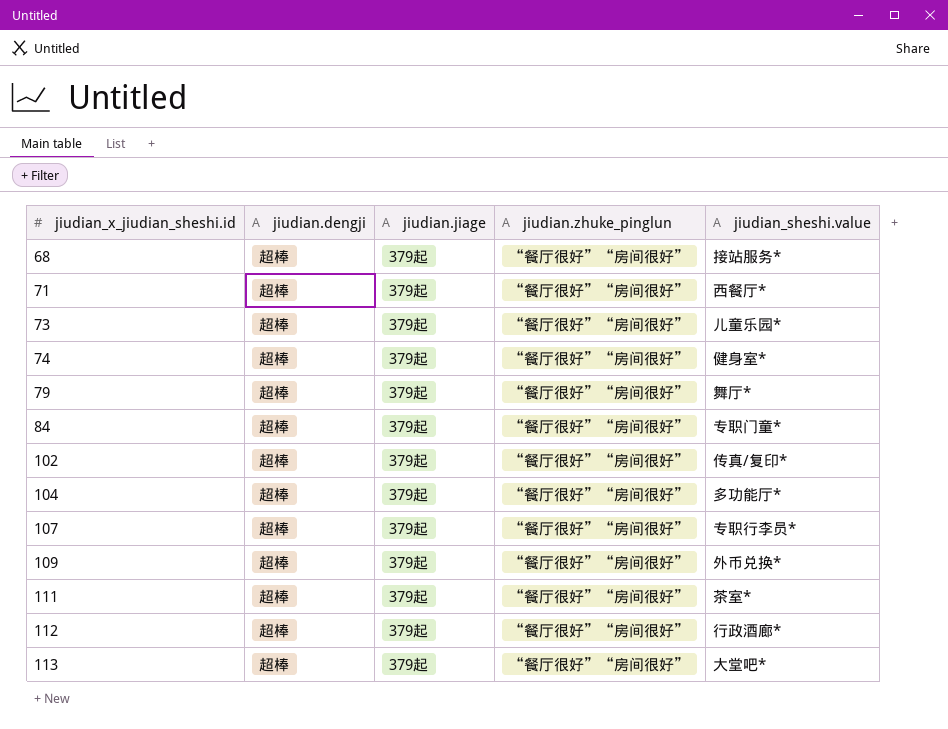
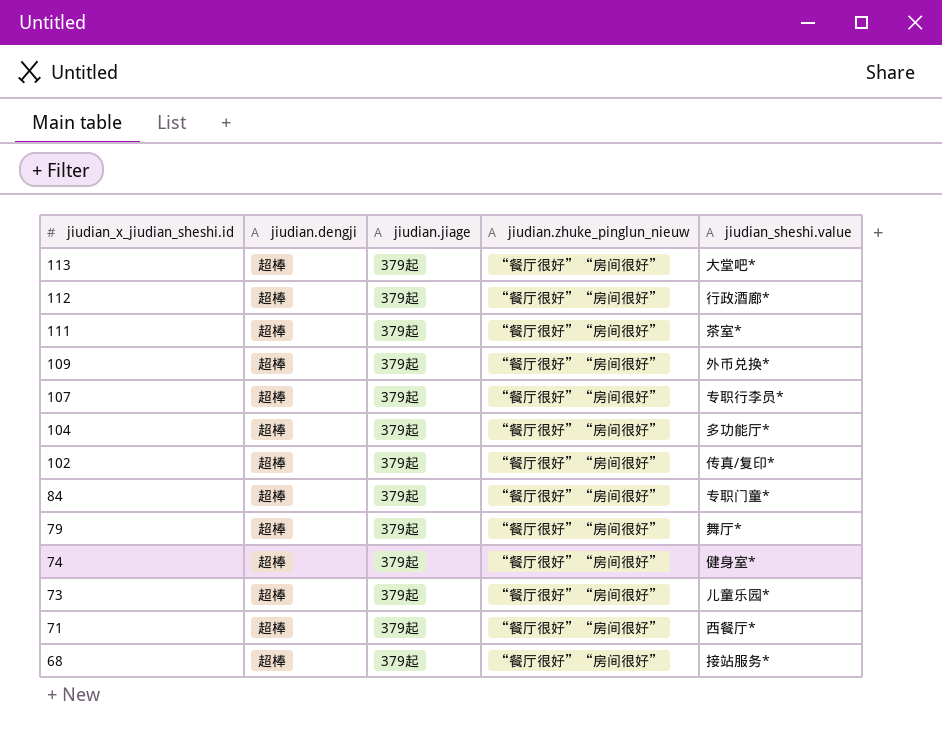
row order: jiudian_x_jiudian_sheshi.id ascending -> jiudian_x_jiudian_sheshi.id descending
column name: jiudian.zhuke_pinglun -> jiudian.zhuke_pinglun_nieuw

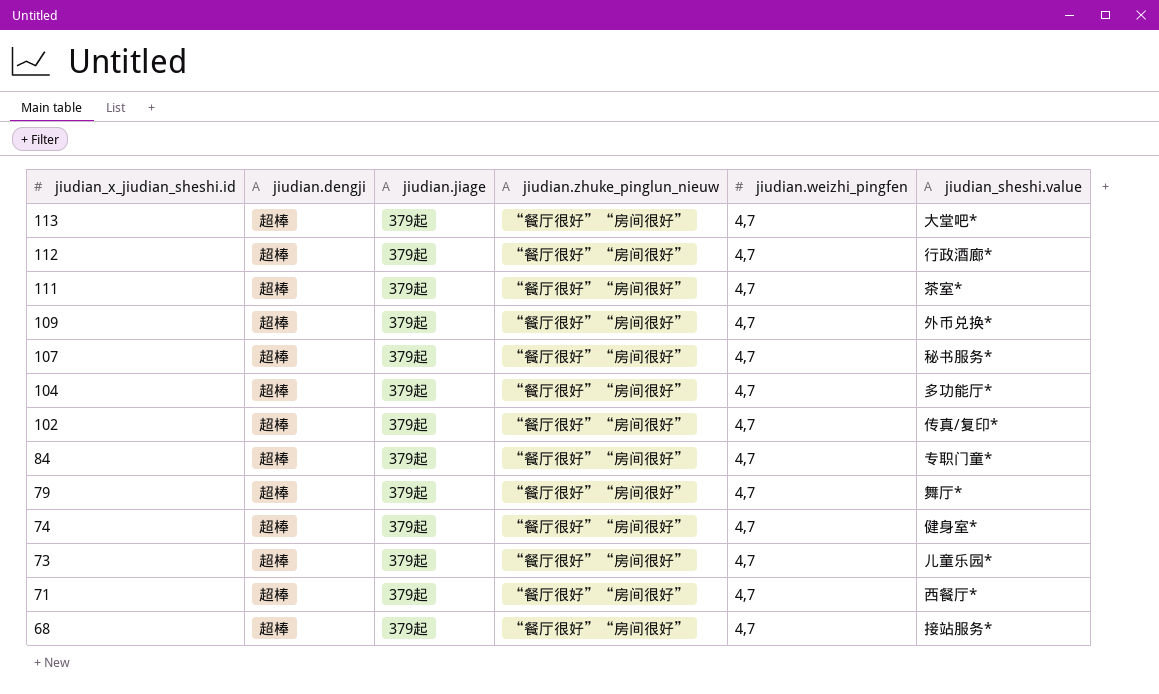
column jiudian.weizhi_pingfen | position: none -> 5
107 | jiudian_sheshi.value: 专职行李员* -> 秘书服务*

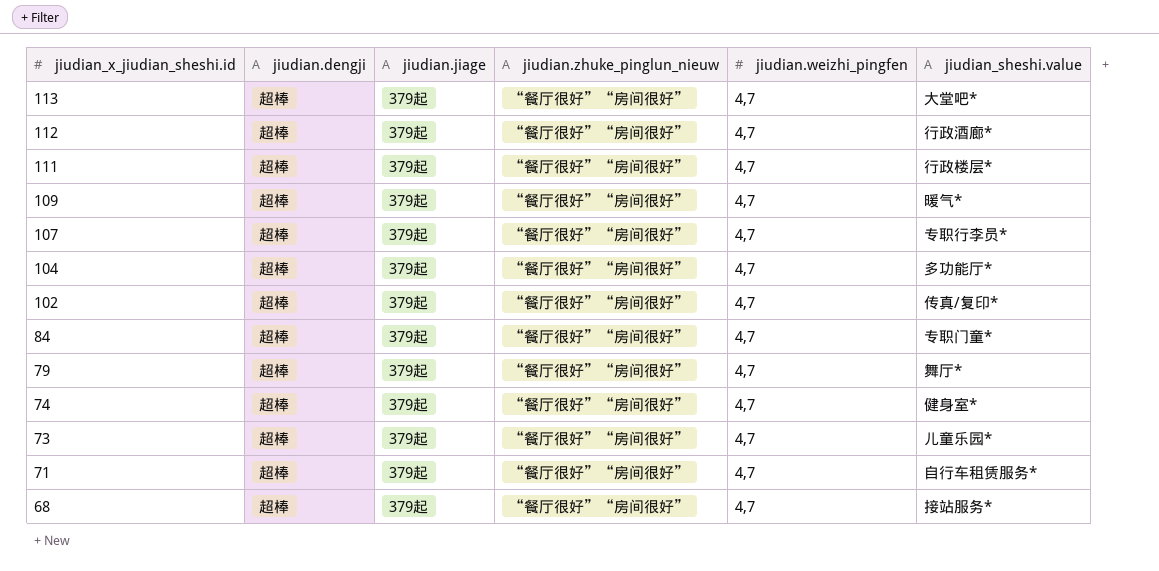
111 | jiudian_sheshi.value: 茶室* -> 行政楼层*
109 | jiudian_sheshi.value: 外币兑换* -> 暖气*
107 | jiudian_sheshi.value: 秘书服务* -> 专职行李员*
71 | jiudian_sheshi.value: 西餐厅* -> 自行车租赁服务*

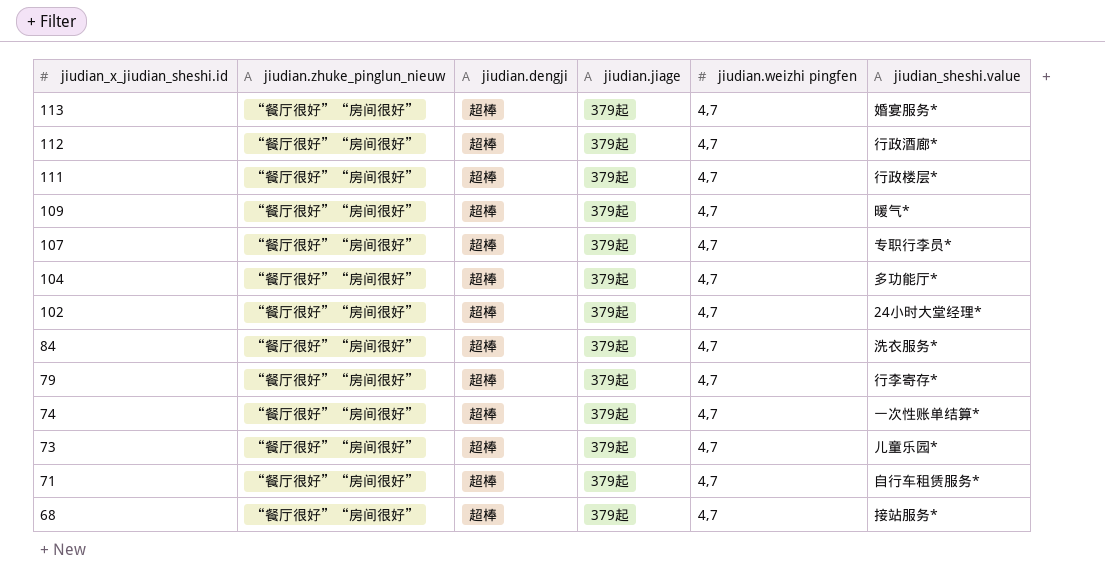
column jiudian.zhuke_pinglun_nieuw | position: 4 -> 2
column name: jiudian.weizhi_pingfen -> jiudian.weizhi pingfen
113 | jiudian_sheshi.value: 大堂吧* -> 婚宴服务*
102 | jiudian_sheshi.value: 传真/复印* -> 24小时大堂经理*
84 | jiudian_sheshi.value: 专职门童* -> 洗衣服务*
79 | jiudian_sheshi.value: 舞厅* -> 行李寄存*
74 | jiudian_sheshi.value: 健身室* -> 一次性账单结算*

